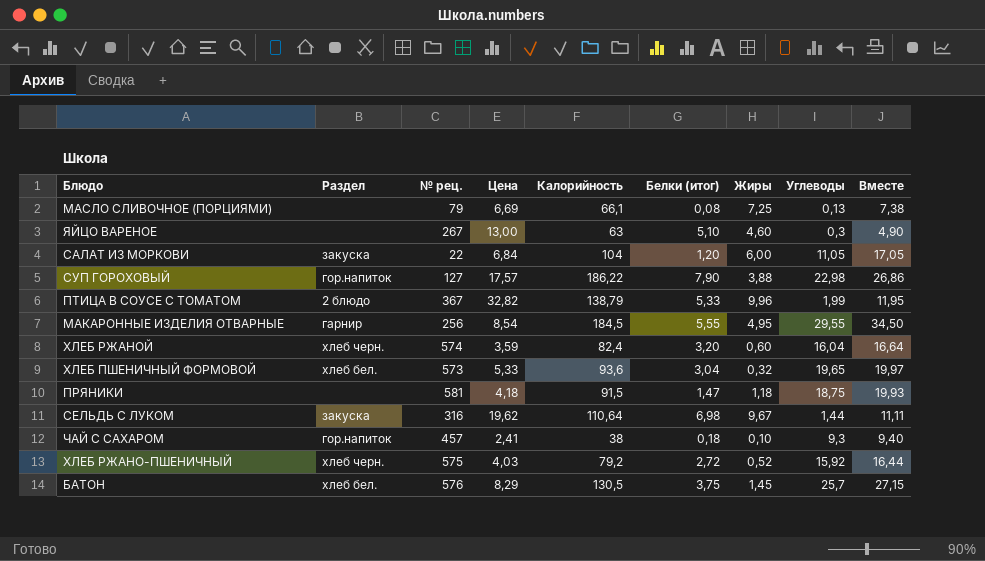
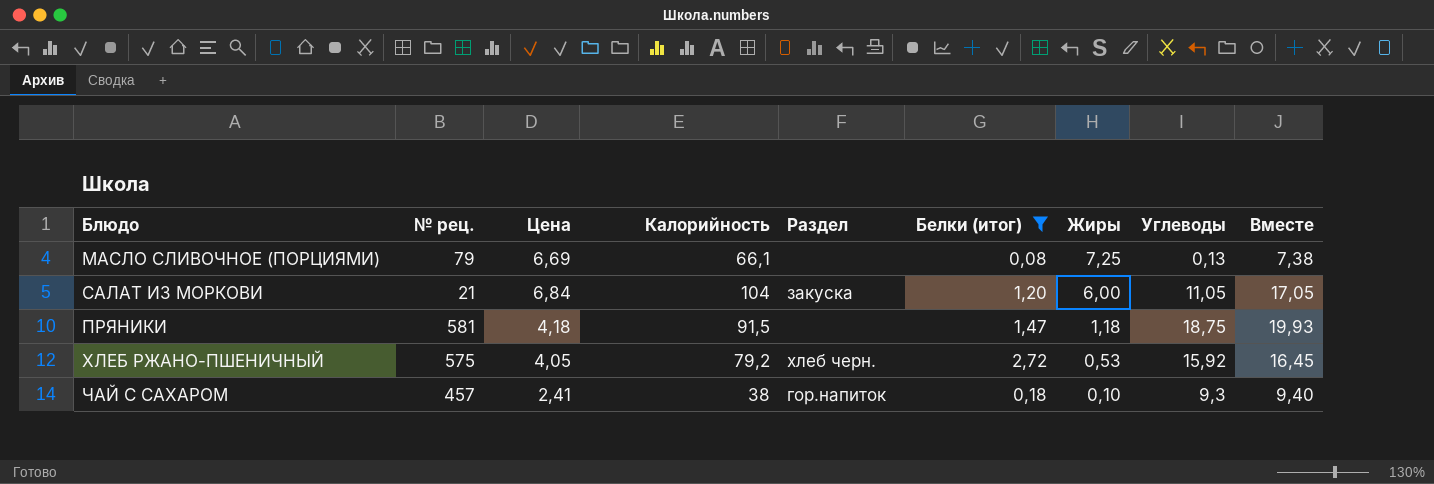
filter: none -> Белки (итог) <= 2,72
row order: none -> Жиры descending
column Раздел | position: 2 -> 5
САЛАТ ИЗ МОРКОВИ | № рец.: 22 -> 21
ХЛЕБ РЖАНО-ПШЕНИЧНЫЙ | Цена: 4,03 -> 4,05
ХЛЕБ РЖАНО-ПШЕНИЧНЫЙ | Жиры: 0,52 -> 0,53
ХЛЕБ РЖАНО-ПШЕНИЧНЫЙ | Вместе: 16,44 -> 16,45

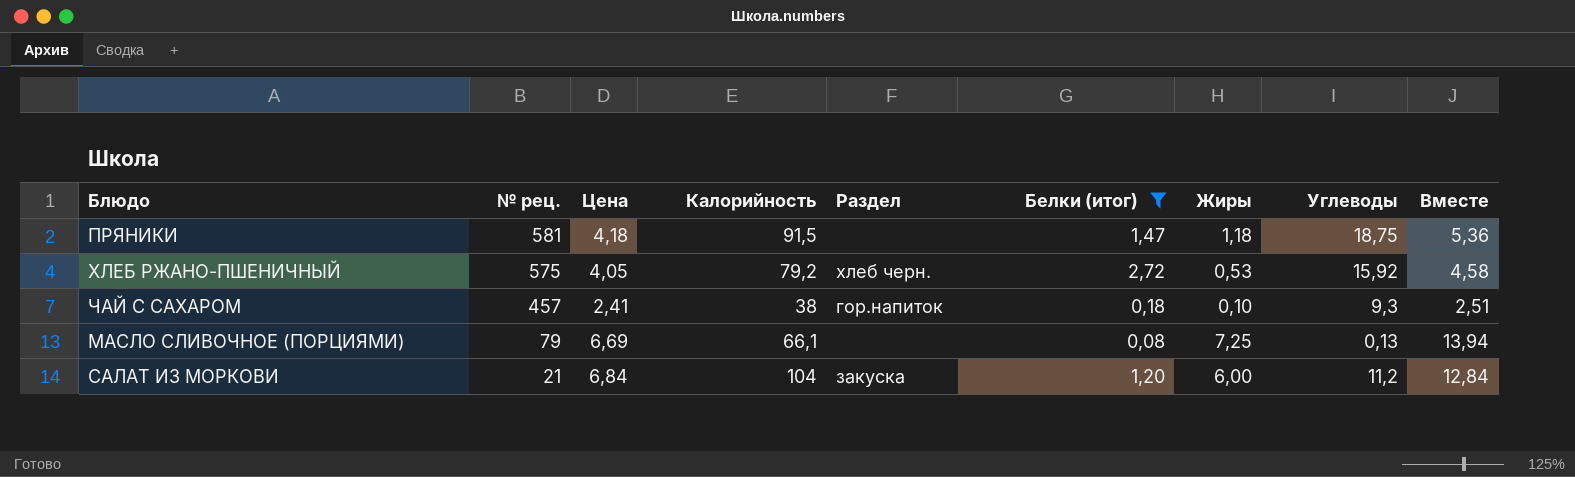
row order: Жиры descending -> № рец. descending
column Вместе | formula: [Жиры] + [Углеводы] -> [Цена] + [Жиры]
САЛАТ ИЗ МОРКОВИ | Углеводы: 11,05 -> 11,2

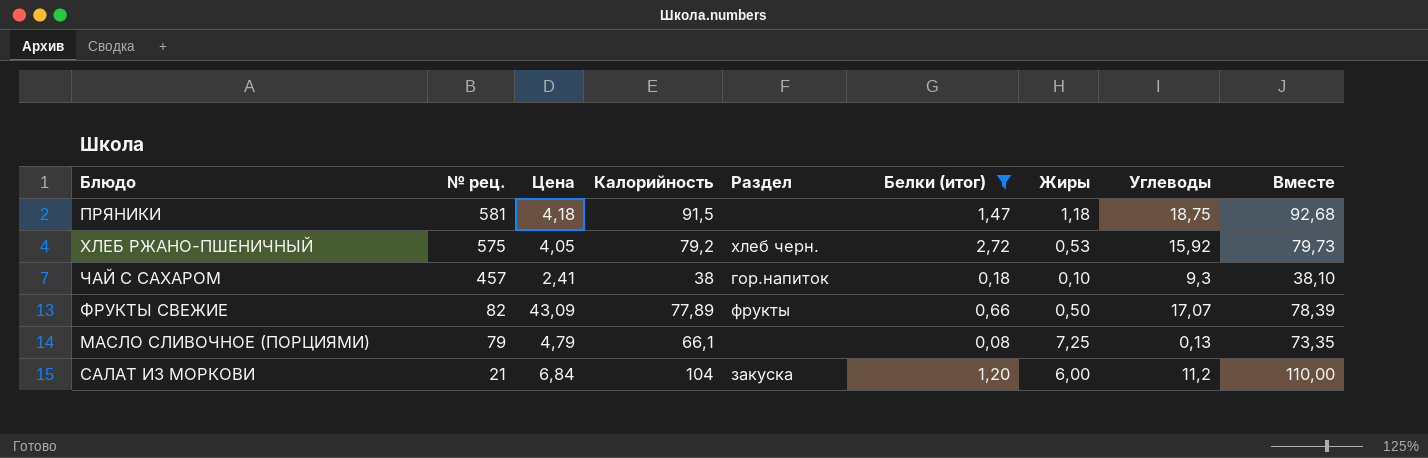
column Вместе | formula: [Цена] + [Жиры] -> [Калорийность] + [Жиры]
row ФРУКТЫ СВЕЖИЕ: none -> 82 | 43,09 | 77,89 | фрукты | 0,66 | 0,50 | 17,07 | 78,39
МАСЛО СЛИВОЧНОЕ (ПОРЦИЯМИ) | Цена: 6,69 -> 4,79

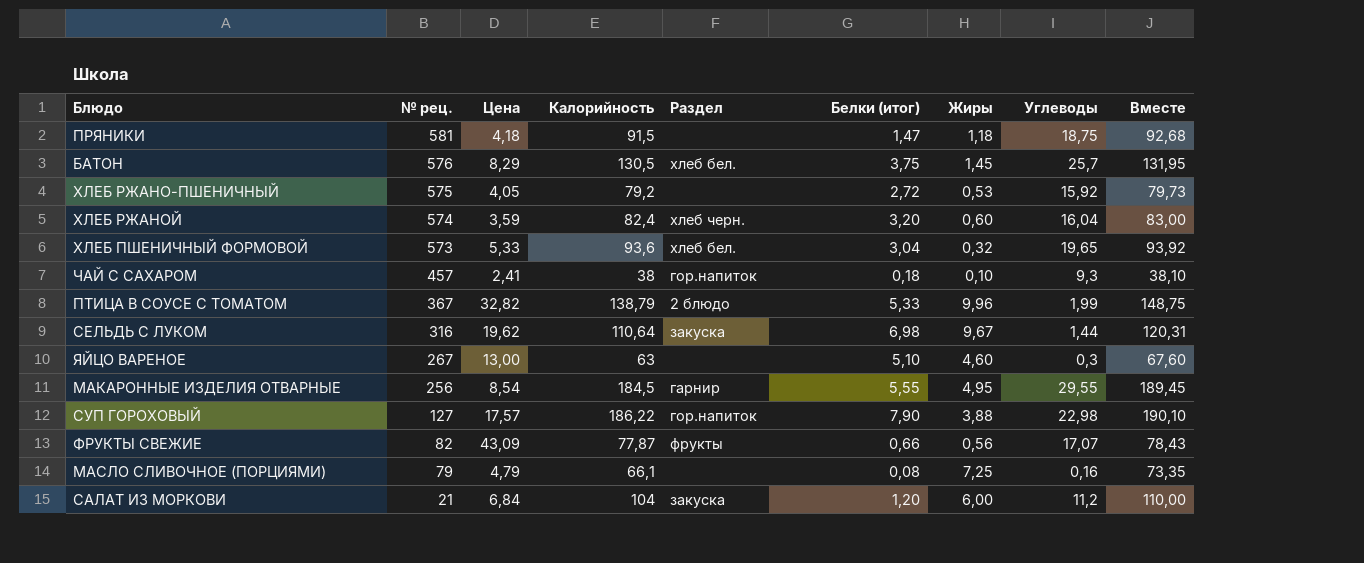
filter: Белки (итог) <= 2,72 -> none
ХЛЕБ РЖАНО-ПШЕНИЧНЫЙ | Раздел: хлеб черн. -> none
ФРУКТЫ СВЕЖИЕ | Калорийность: 77,89 -> 77,87
ФРУКТЫ СВЕЖИЕ | Жиры: 0,50 -> 0,56
ФРУКТЫ СВЕЖИЕ | Вместе: 78,39 -> 78,43
МАСЛО СЛИВОЧНОЕ (ПОРЦИЯМИ) | Углеводы: 0,13 -> 0,16

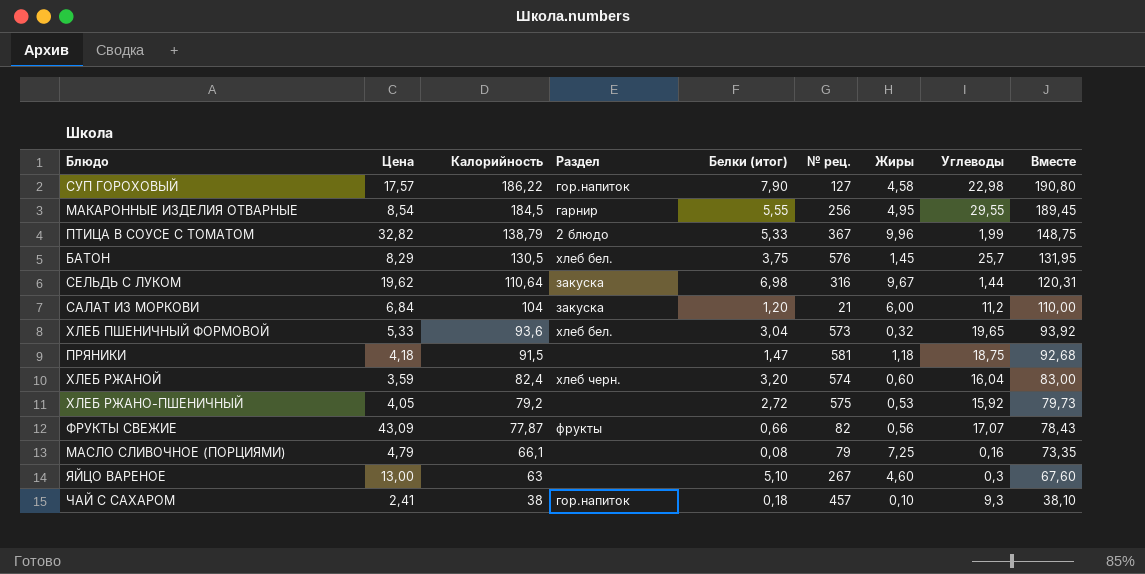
row order: № рец. descending -> Калорийность descending
column № рец. | position: 2 -> 6
СУП ГОРОХОВЫЙ | Жиры: 3,88 -> 4,58
СУП ГОРОХОВЫЙ | Вместе: 190,10 -> 190,80

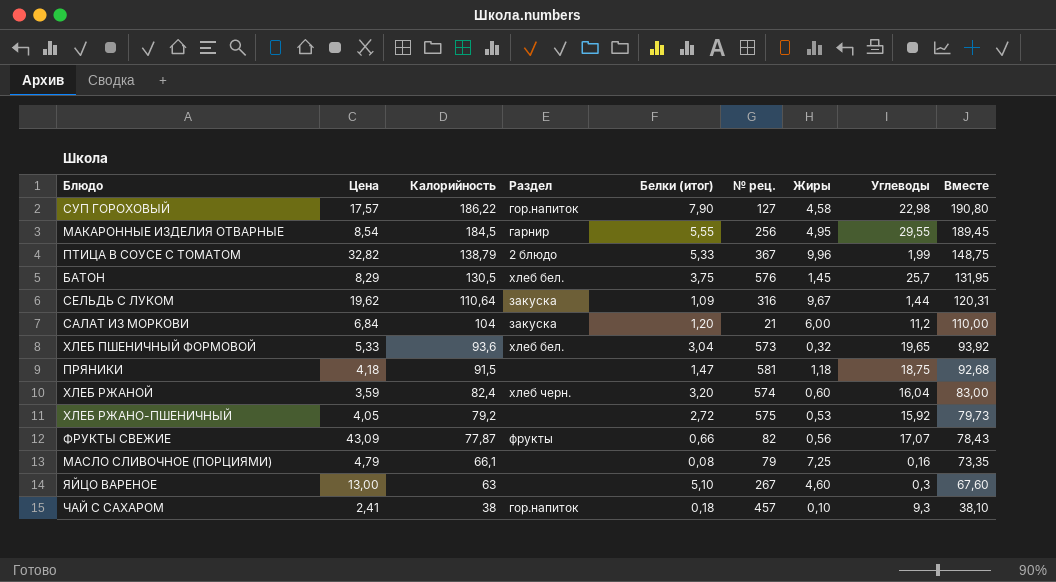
СЕЛЬДЬ С ЛУКОМ | Белки (итог): 6,98 -> 1,09

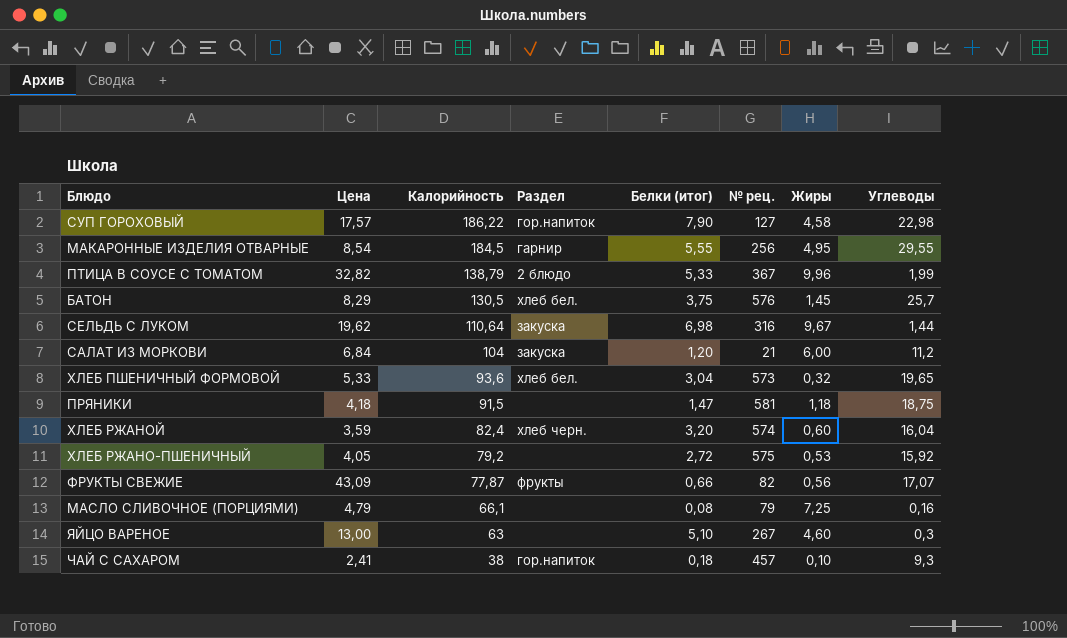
column Вместе | formula: [Калорийность] + [Жиры] -> none
СЕЛЬДЬ С ЛУКОМ | Белки (итог): 1,09 -> 6,98

